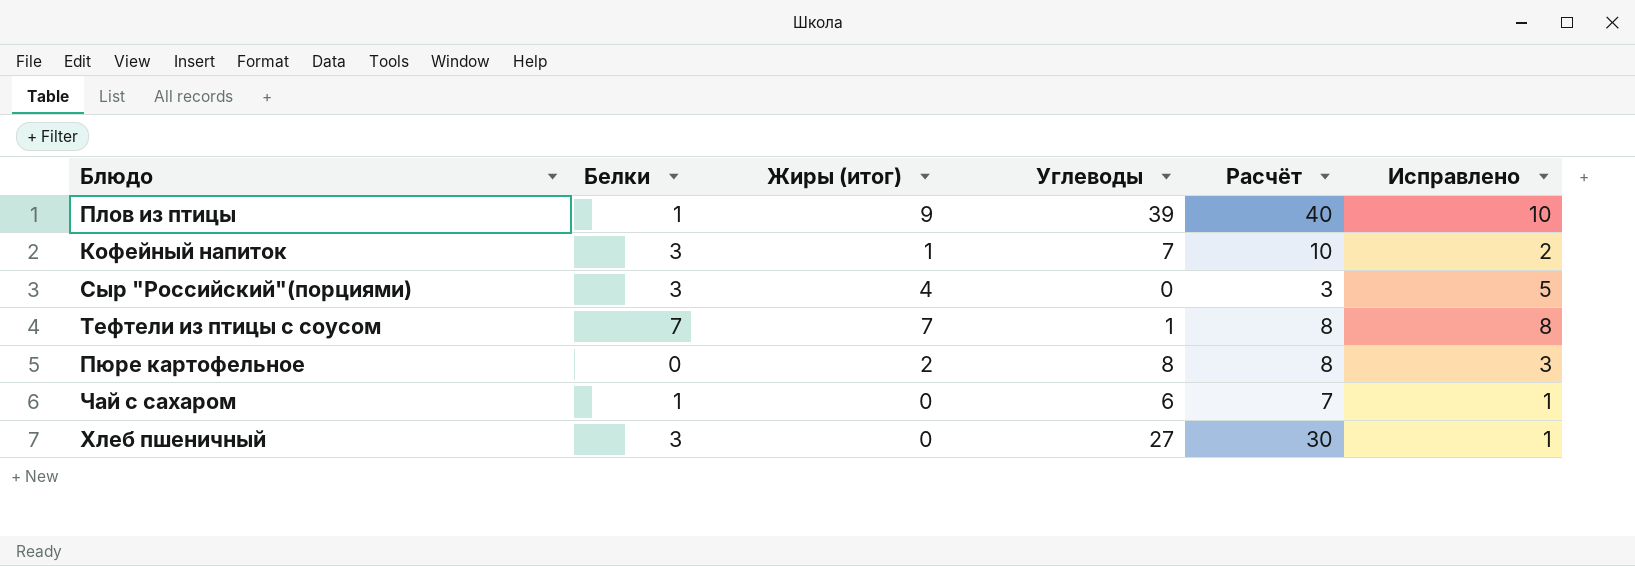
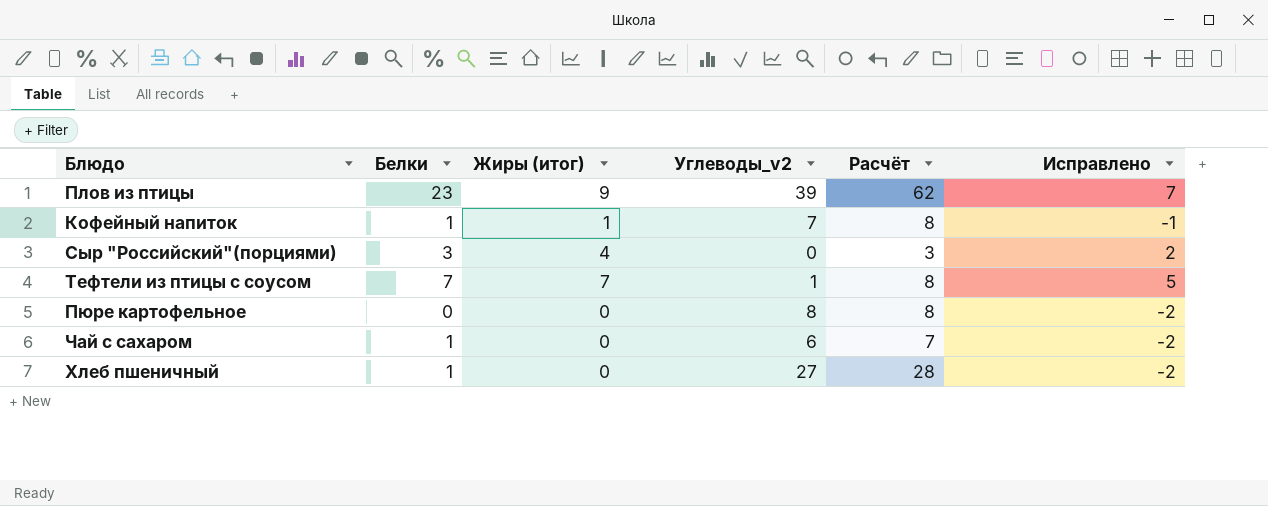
column name: Углеводы -> Углеводы_v2
column Исправлено | formula: [Жиры (итог)] + 1 -> [Жиры (итог)] - 2
Плов из птицы | Белки: 1 -> 23
Плов из птицы | Расчёт: 40 -> 62
Кофейный напиток | Белки: 3 -> 1
Кофейный напиток | Расчёт: 10 -> 8
Пюре картофельное | Жиры (итог): 2 -> 0
Хлеб пшеничный | Белки: 3 -> 1
Хлеб пшеничный | Расчёт: 30 -> 28

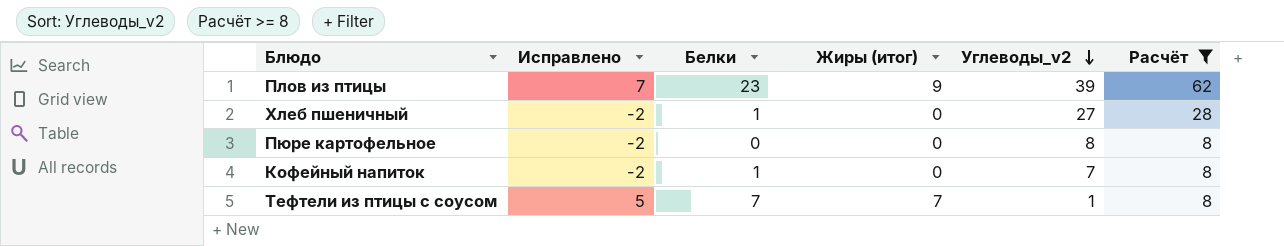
filter: none -> Расчёт >= 8
row order: none -> Углеводы_v2 descending
column Исправлено | position: 6 -> 2
Кофейный напиток | Исправлено: -1 -> -2
Кофейный напиток | Жиры (итог): 1 -> 0

